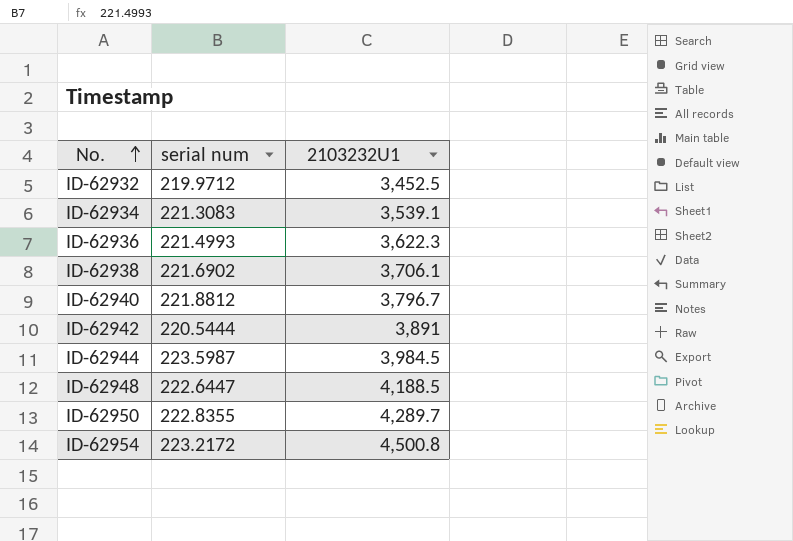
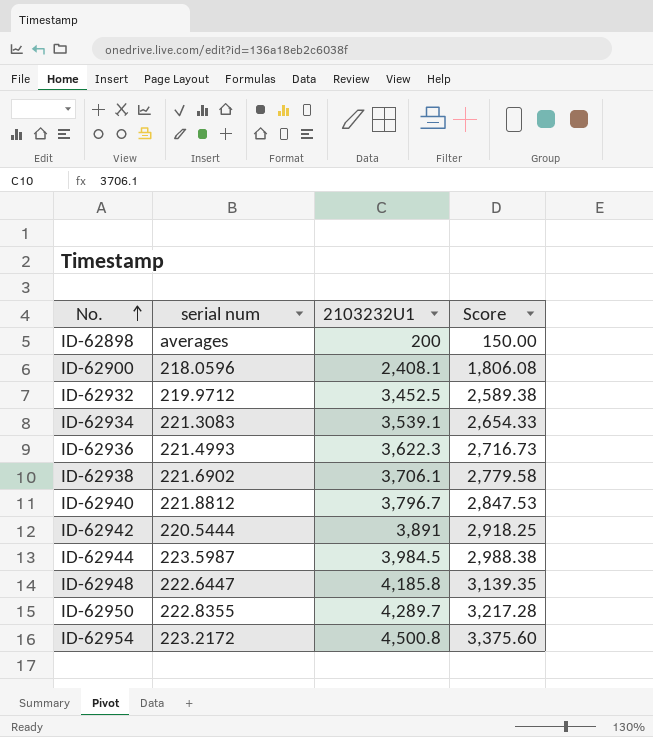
column Score | formula: none -> [2103232U1] * 0.75
row ID-62898: none -> averages | 200 | 150.00
row ID-62900: none -> 218.0596 | 2,408.1 | 1,806.08
ID-62948 | 2103232U1: 4,188.5 -> 4,185.8

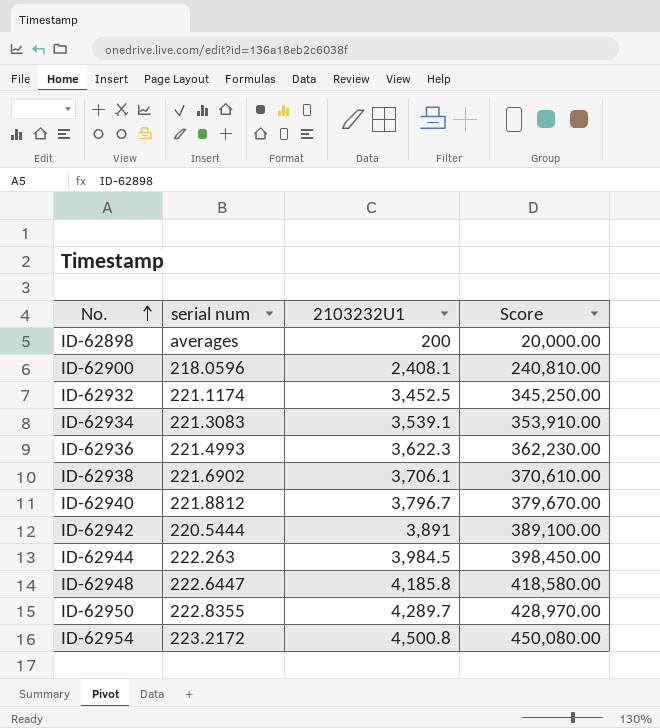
column Score | formula: [2103232U1] * 0.75 -> [2103232U1] * 100
ID-62932 | serial num: 219.9712 -> 221.1174
ID-62944 | serial num: 223.5987 -> 222.263

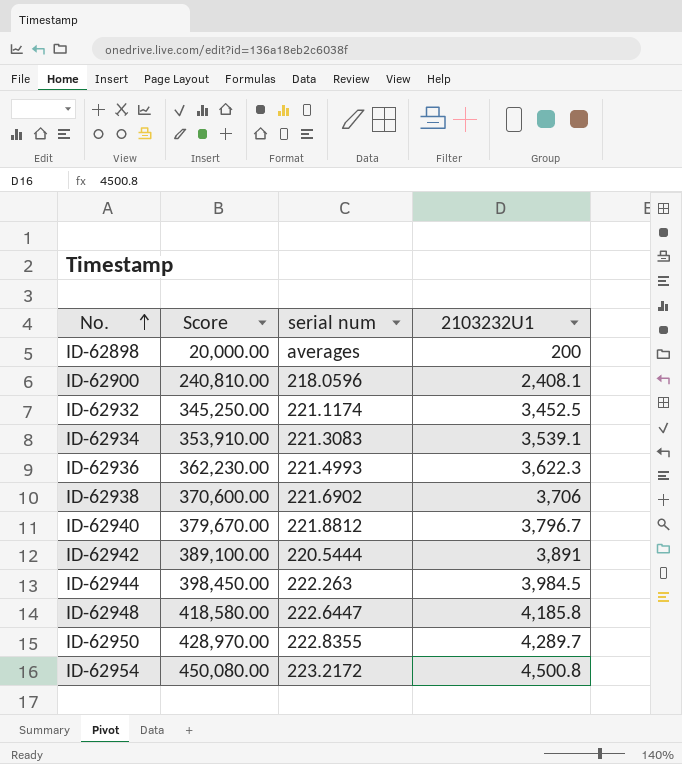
column Score | position: 4 -> 2
ID-62938 | Score: 370,610.00 -> 370,600.00
ID-62938 | 2103232U1: 3,706.1 -> 3,706

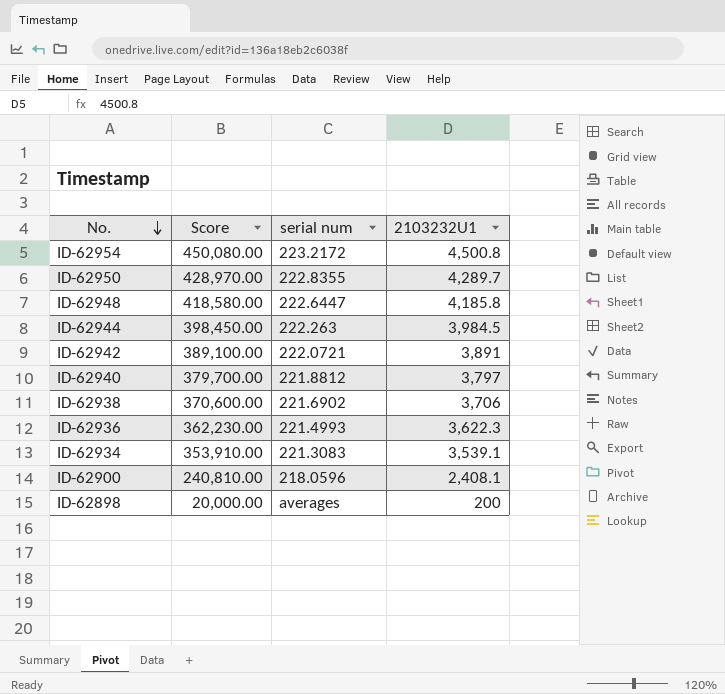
row order: No. ascending -> No. descending
row ID-62932: 345,250.00 | 221.1174 | 3,452.5 -> none
ID-62942 | serial num: 220.5444 -> 222.0721
ID-62940 | Score: 379,670.00 -> 379,700.00
ID-62940 | 2103232U1: 3,796.7 -> 3,797

